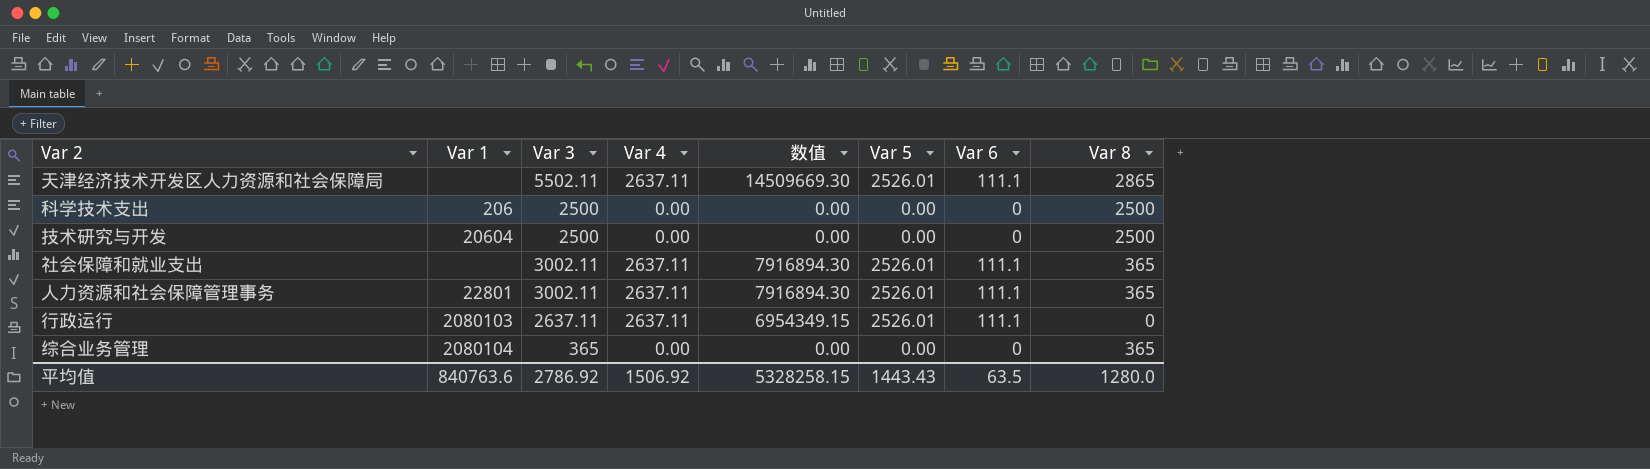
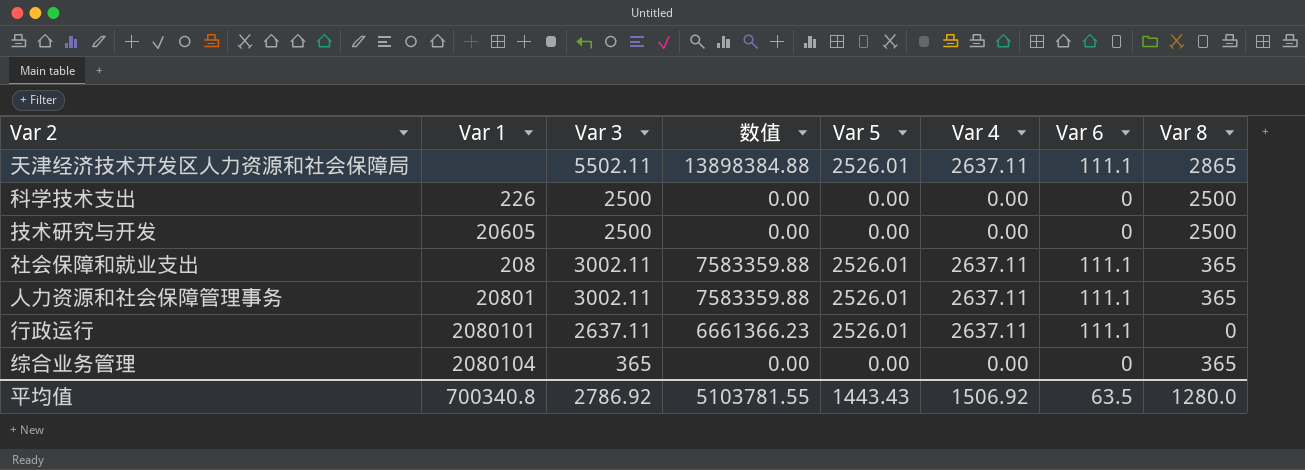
column 数值 | formula: [Var 3] * [Var 4] -> [Var 3] * [Var 5]
column Var 4 | position: 4 -> 6
科学技术支出 | Var 1: 206 -> 226
技术研究与开发 | Var 1: 20604 -> 20605
社会保障和就业支出 | Var 1: none -> 208
人力资源和社会保障管理事务 | Var 1: 22801 -> 20801
行政运行 | Var 1: 2080103 -> 2080101
平均值 | Var 1: 840763.6 -> 700340.8
平均值 | 数值: 5328258.15 -> 5103781.55

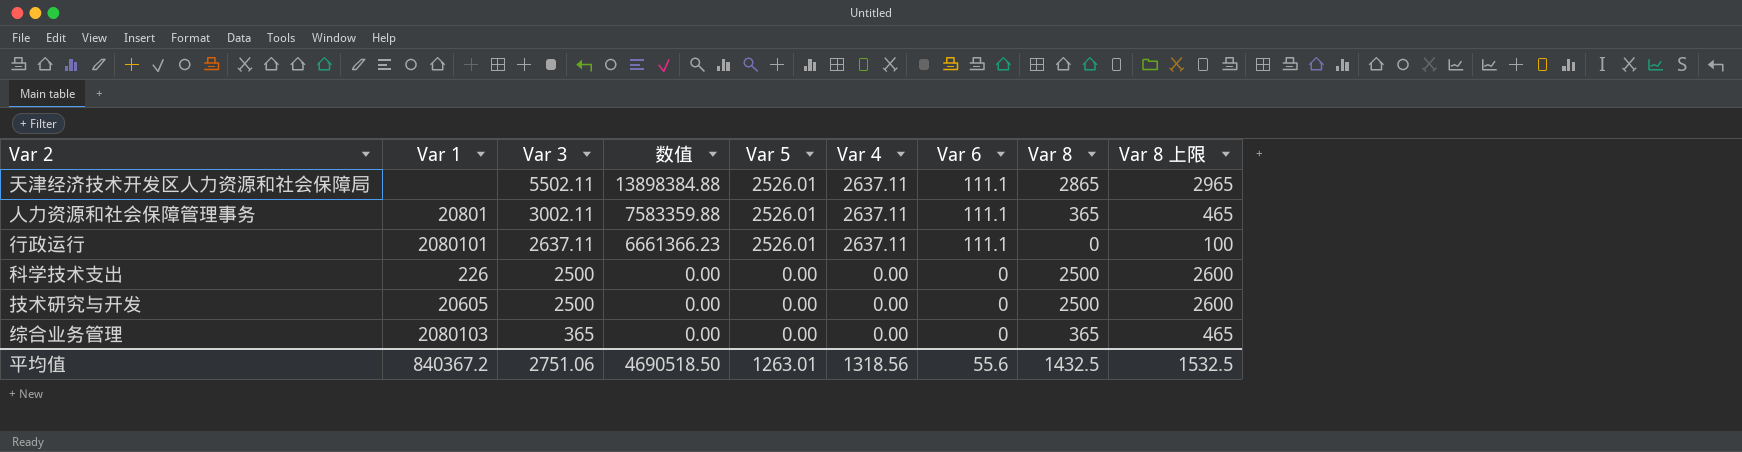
row order: none -> Var 3 descending
column Var 8 上限 | formula: none -> [Var 8] + 100
row 社会保障和就业支出: 208 | 3002.11 | 7583359.88 | 2526.01 | 2637.11 | 111.1 | 365 -> none
综合业务管理 | Var 1: 2080104 -> 2080103
平均值 | Var 1: 700340.8 -> 840367.2
平均值 | Var 3: 2786.92 -> 2751.06
平均值 | 数值: 5103781.55 -> 4690518.50
平均值 | Var 5: 1443.43 -> 1263.01
平均值 | Var 4: 1506.92 -> 1318.56
平均值 | Var 6: 63.5 -> 55.6
平均值 | Var 8: 1280.0 -> 1432.5

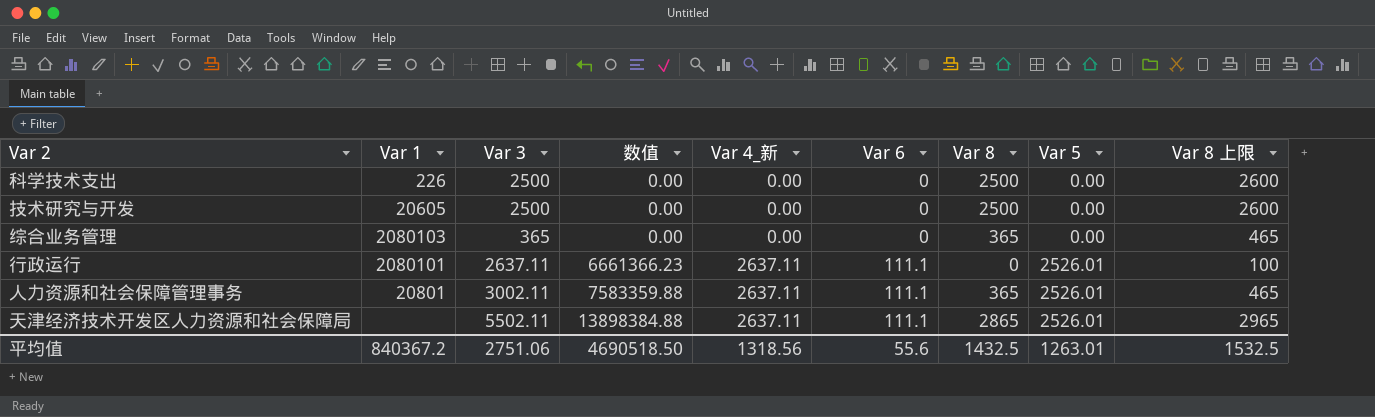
row order: Var 3 descending -> 数值 ascending
column name: Var 4 -> Var 4_新
column Var 5 | position: 5 -> 8

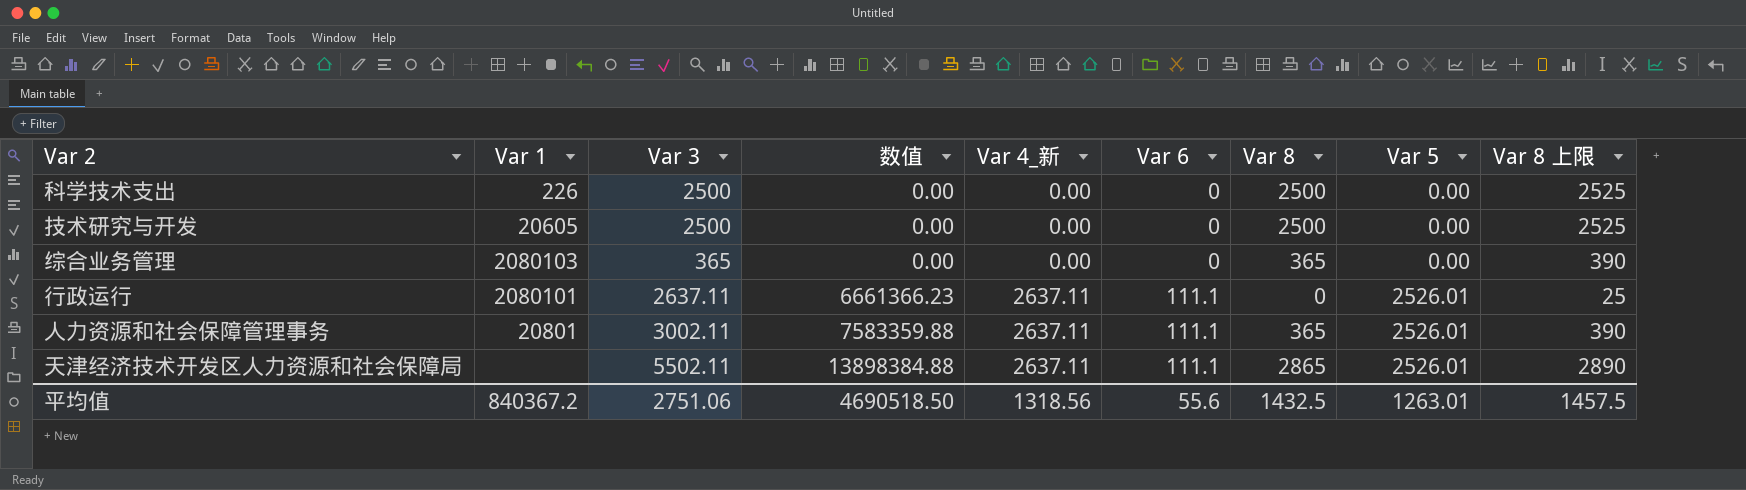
column Var 8 上限 | formula: [Var 8] + 100 -> [Var 8] + 25
平均值 | Var 8 上限: 1532.5 -> 1457.5

